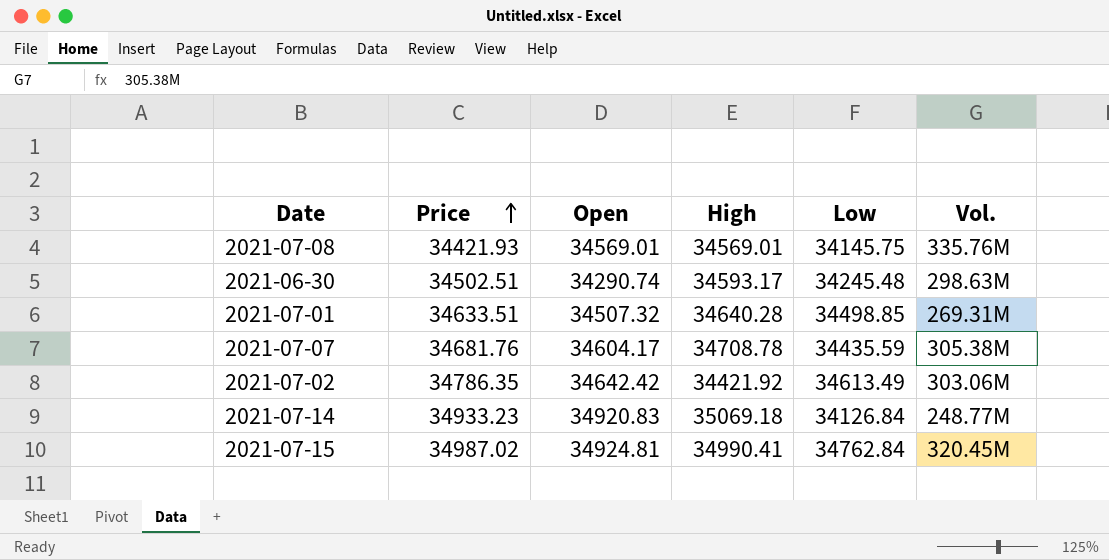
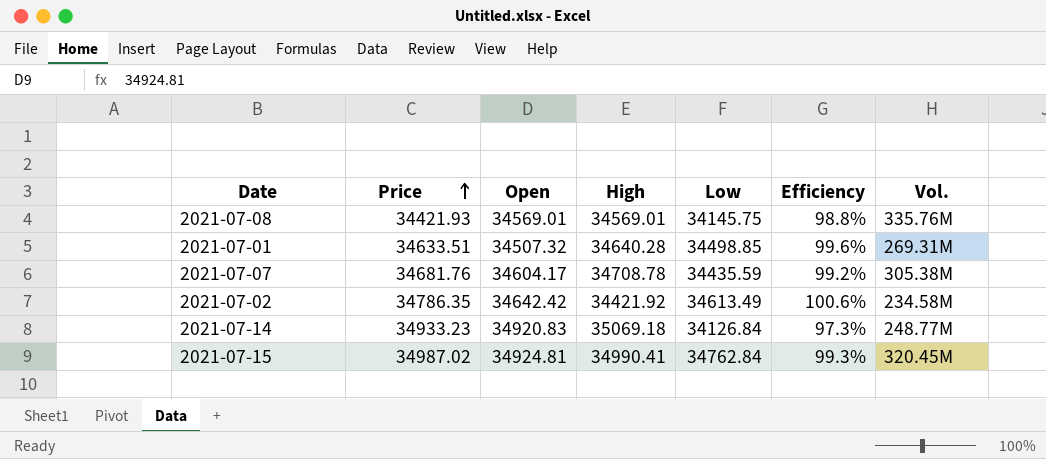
column Efficiency | formula: none -> [Low] / [High]
row 2021-06-30: 34502.51 | 34290.74 | 34593.17 | 34245.48 | 298.63M -> none
2021-07-02 | Vol.: 303.06M -> 234.58M

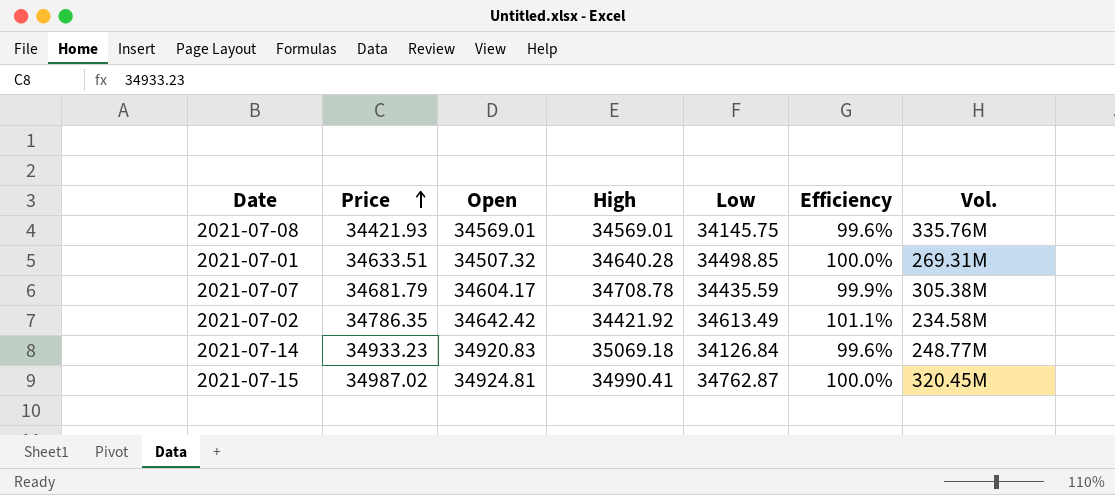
column Efficiency | formula: [Low] / [High] -> [Price] / [High]
2021-07-07 | Price: 34681.76 -> 34681.79
2021-07-15 | Low: 34762.84 -> 34762.87

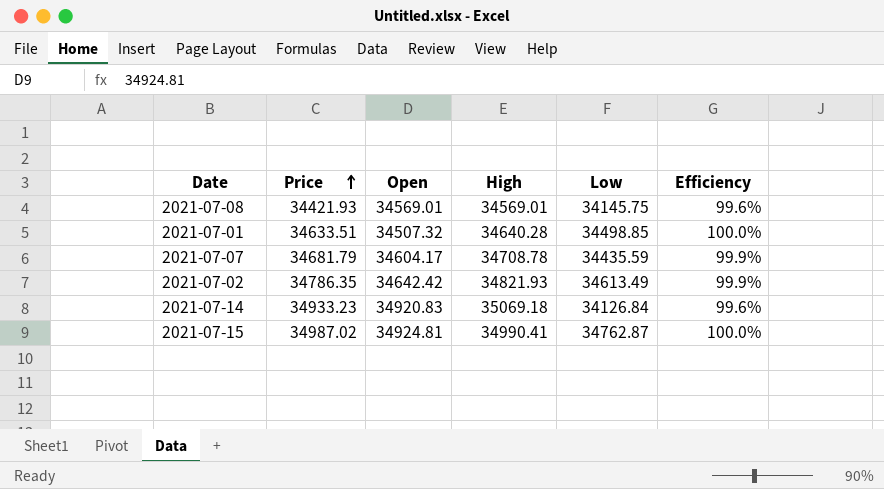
column Vol. | position: 7 -> none
2021-07-02 | High: 34421.92 -> 34821.93
2021-07-02 | Efficiency: 101.1% -> 99.9%

